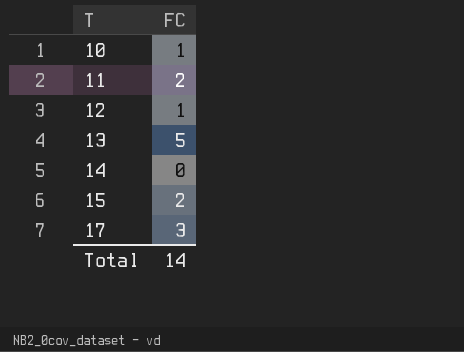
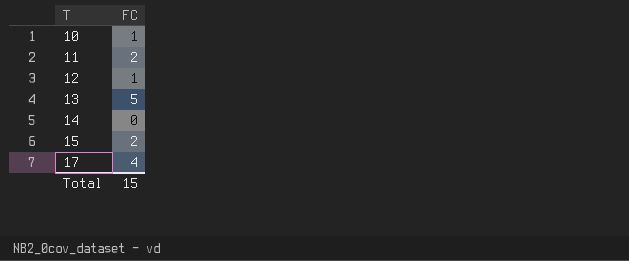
17 | FC: 3 -> 4
Total | FC: 14 -> 15

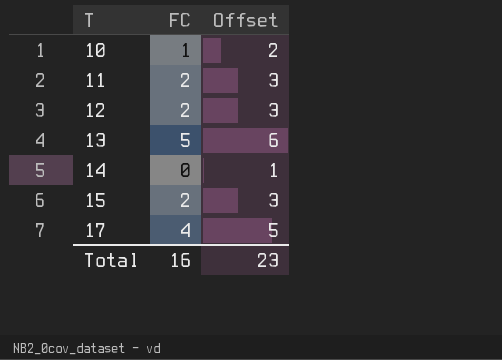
column Offset | formula: none -> [FC] + 1
12 | FC: 1 -> 2
Total | FC: 15 -> 16

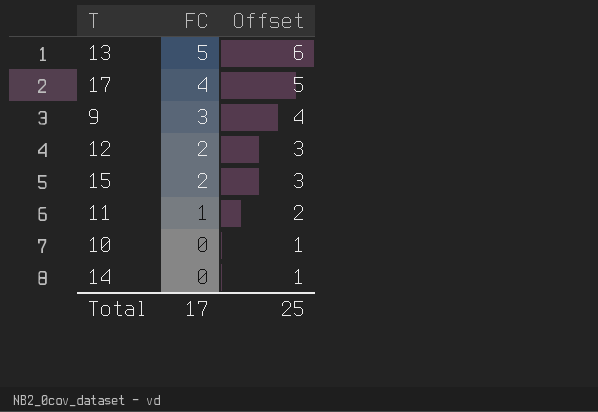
row order: T ascending -> FC descending
row 9: none -> 3 | 4
11 | FC: 2 -> 1
11 | Offset: 3 -> 2
10 | FC: 1 -> 0
10 | Offset: 2 -> 1
Total | FC: 16 -> 17
Total | Offset: 23 -> 25

